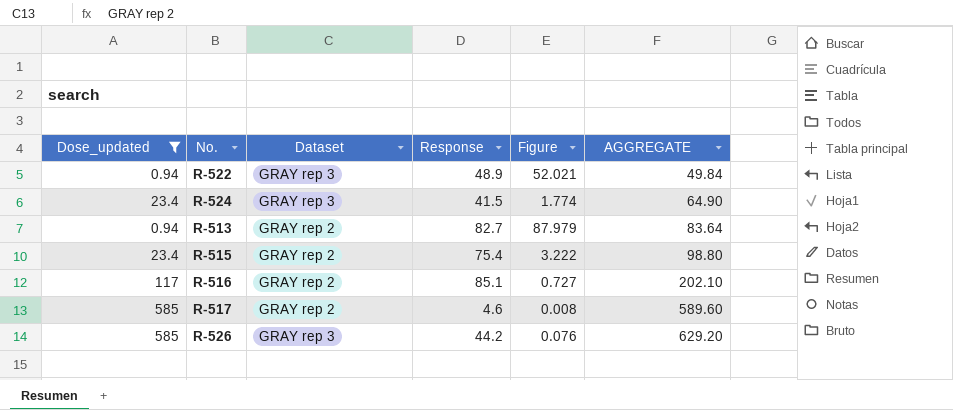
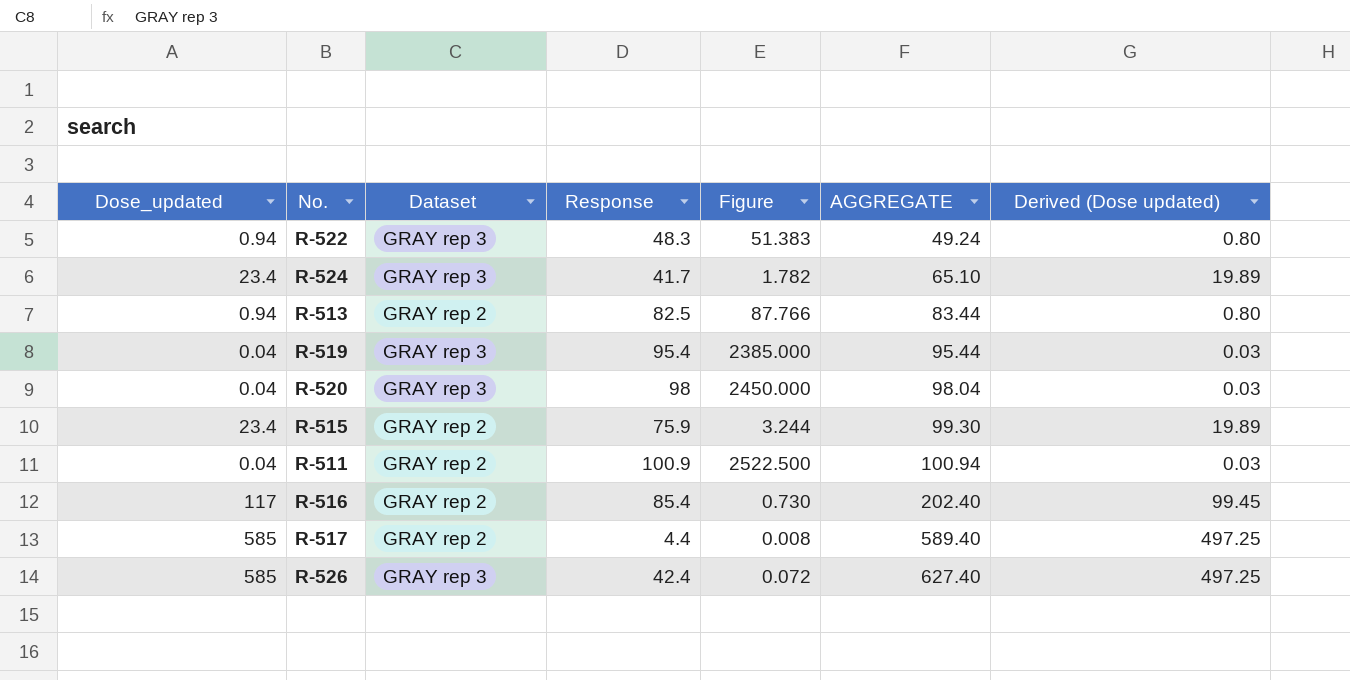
filter: Dose_updated != 0.04 -> none
column Derived (Dose updated) | formula: none -> [Dose_updated] * 0.85
R-522 | Response: 48.9 -> 48.3
R-522 | Figure: 52.021 -> 51.383
R-522 | AGGREGATE: 49.84 -> 49.24
R-524 | Response: 41.5 -> 41.7
R-524 | Figure: 1.774 -> 1.782
R-524 | AGGREGATE: 64.90 -> 65.10
R-513 | Response: 82.7 -> 82.5
R-513 | Figure: 87.979 -> 87.766
R-513 | AGGREGATE: 83.64 -> 83.44
R-515 | Response: 75.4 -> 75.9
R-515 | Figure: 3.222 -> 3.244
R-515 | AGGREGATE: 98.80 -> 99.30
R-516 | Response: 85.1 -> 85.4
R-516 | Figure: 0.727 -> 0.730
R-516 | AGGREGATE: 202.10 -> 202.40
R-517 | Response: 4.6 -> 4.4
R-517 | AGGREGATE: 589.60 -> 589.40
R-526 | Response: 44.2 -> 42.4
R-526 | Figure: 0.076 -> 0.072
R-526 | AGGREGATE: 629.20 -> 627.40

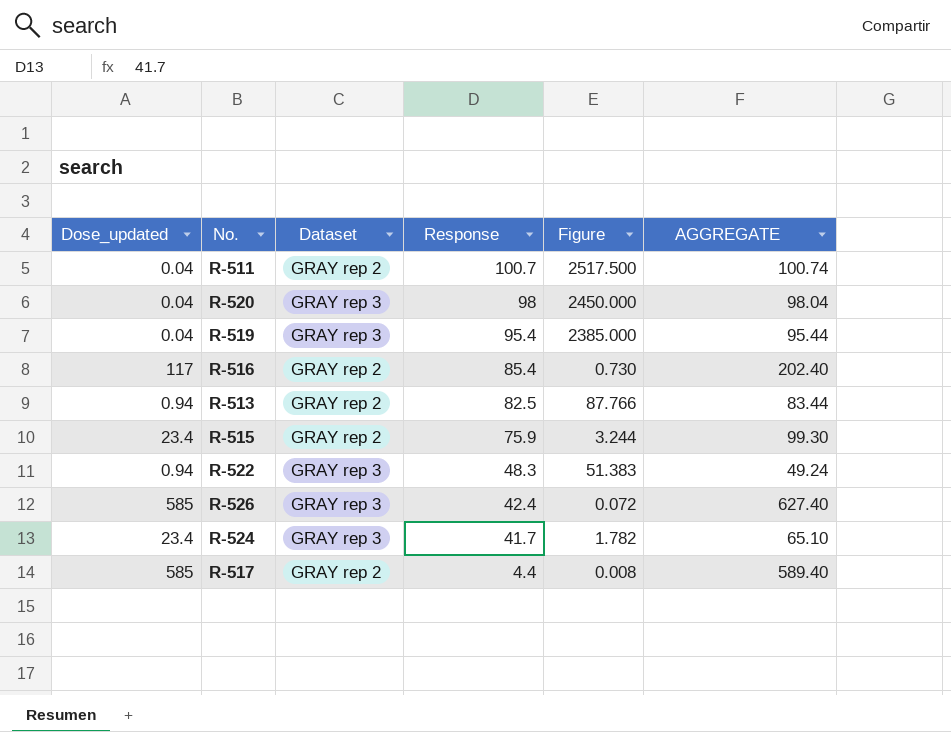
row order: AGGREGATE ascending -> Response descending
column Derived (Dose updated) | formula: [Dose_updated] * 0.85 -> none
R-511 | Response: 100.9 -> 100.7
R-511 | Figure: 2522.500 -> 2517.500
R-511 | AGGREGATE: 100.94 -> 100.74

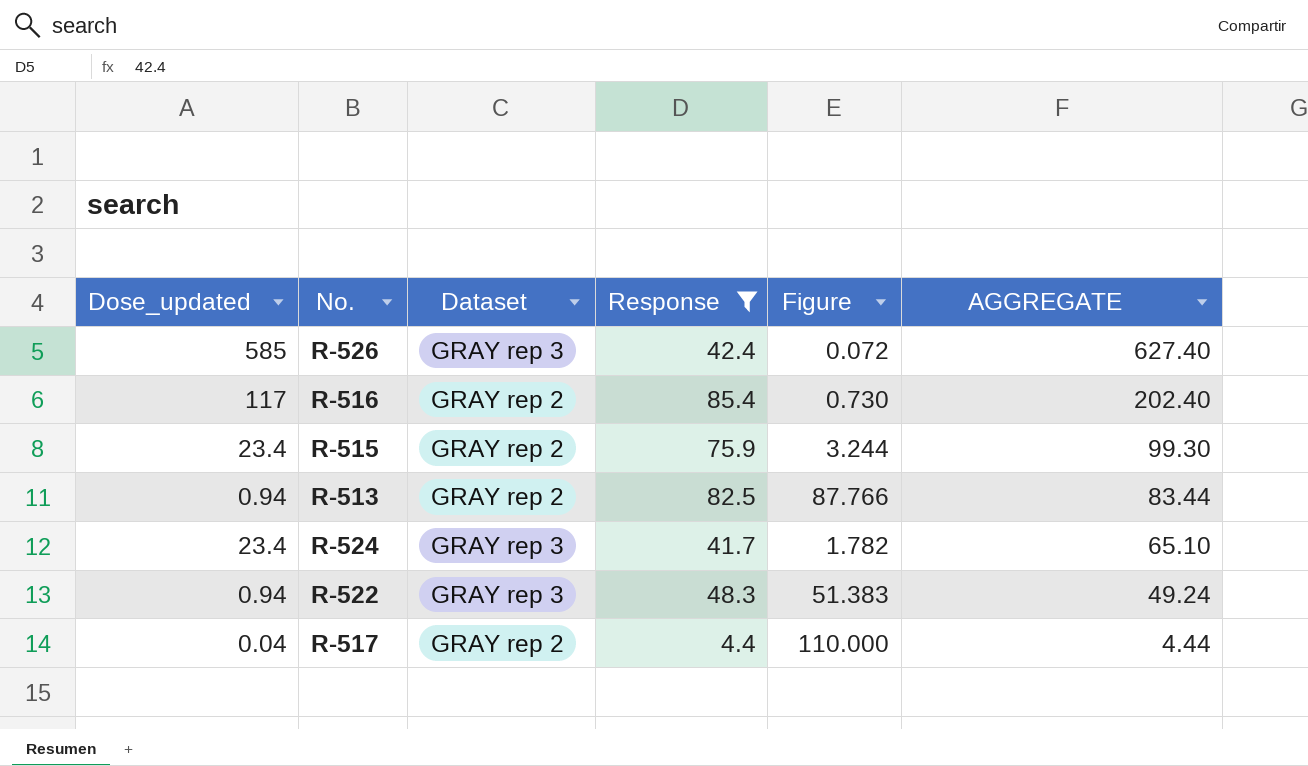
filter: none -> Response <= 85.4
row order: Response descending -> AGGREGATE descending
R-517 | Dose_updated: 585 -> 0.04
R-517 | Figure: 0.008 -> 110.000
R-517 | AGGREGATE: 589.40 -> 4.44

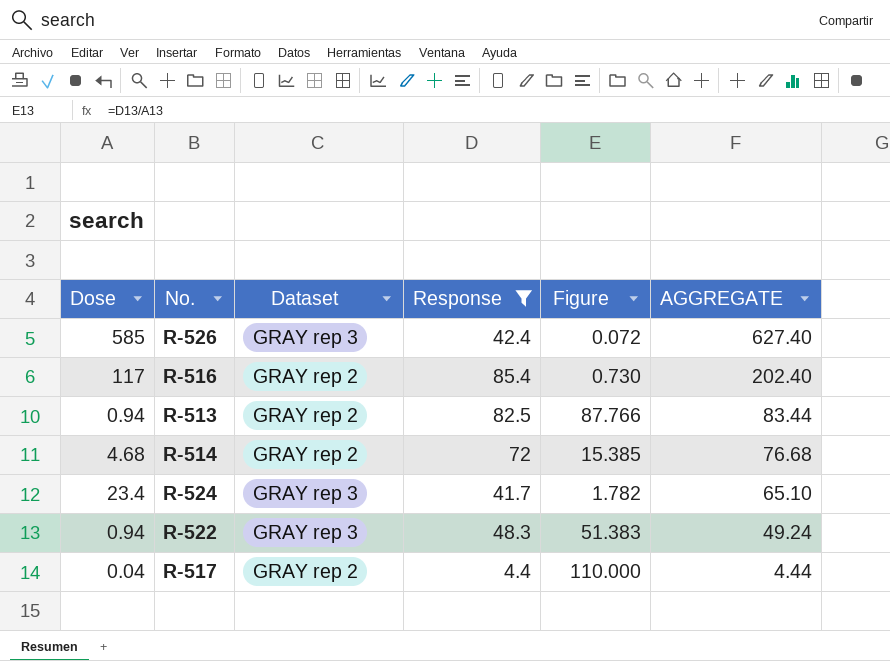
column name: Dose_updated -> Dose
row R-515: 23.4 | GRAY rep 2 | 75.9 | 3.244 | 99.30 -> none
row R-514: none -> 4.68 | GRAY rep 2 | 72 | 15.385 | 76.68

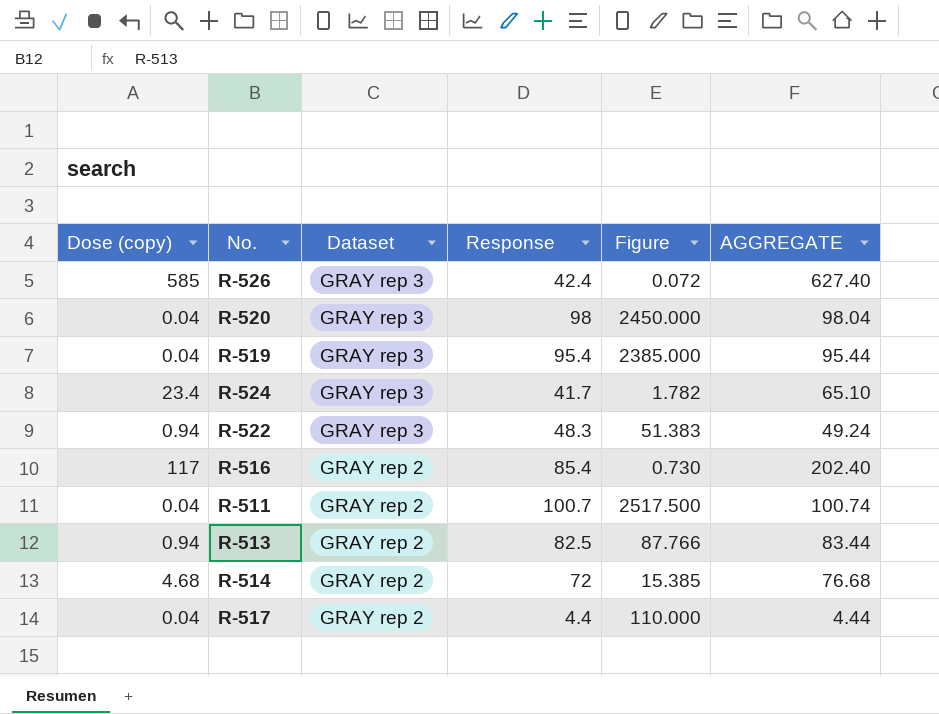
filter: Response <= 85.4 -> none
row order: AGGREGATE descending -> Dataset descending
column name: Dose -> Dose (copy)

